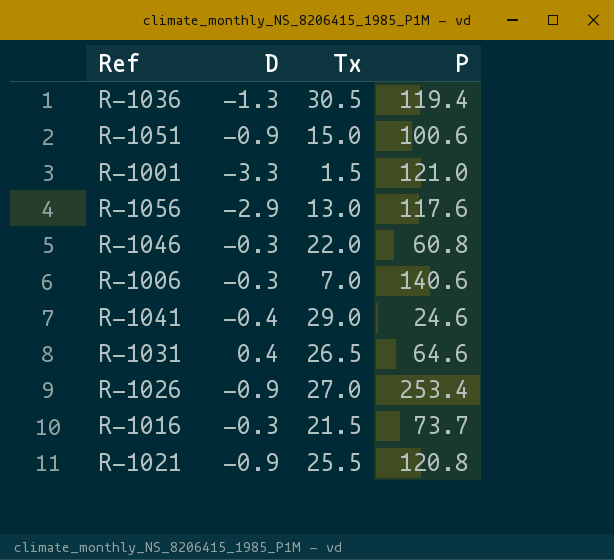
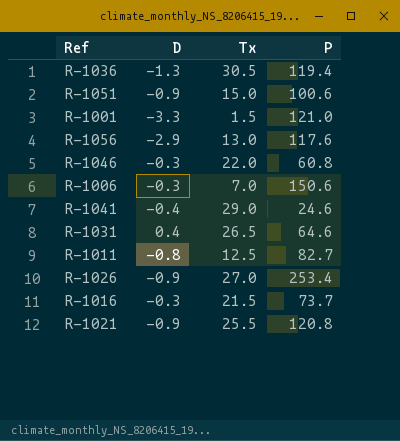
R-1006 | P: 140.6 -> 150.6
row R-1011: none -> -0.8 | 12.5 | 82.7

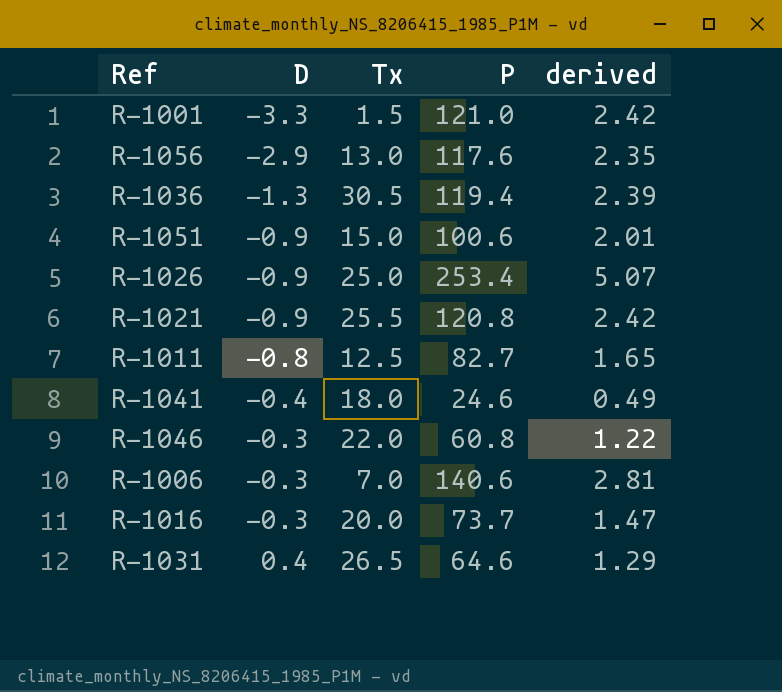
row order: none -> D ascending
column derived | formula: none -> [P] * 0.02
R-1026 | Tx: 27.0 -> 25.0
R-1041 | Tx: 29.0 -> 18.0
R-1006 | P: 150.6 -> 140.6
R-1016 | Tx: 21.5 -> 20.0

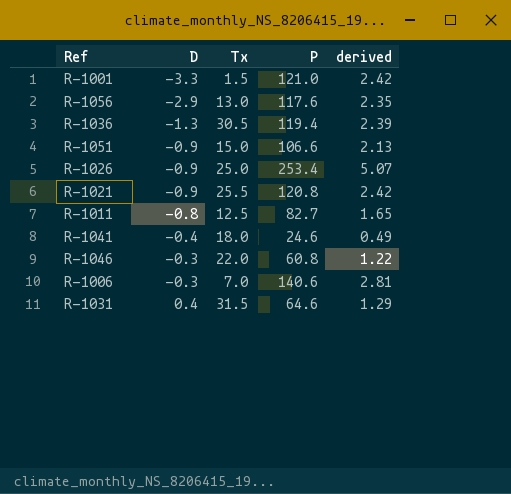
row R-1016: -0.3 | 20.0 | 73.7 | 1.47 -> none
R-1051 | P: 100.6 -> 106.6
R-1051 | derived: 2.01 -> 2.13
R-1031 | Tx: 26.5 -> 31.5

